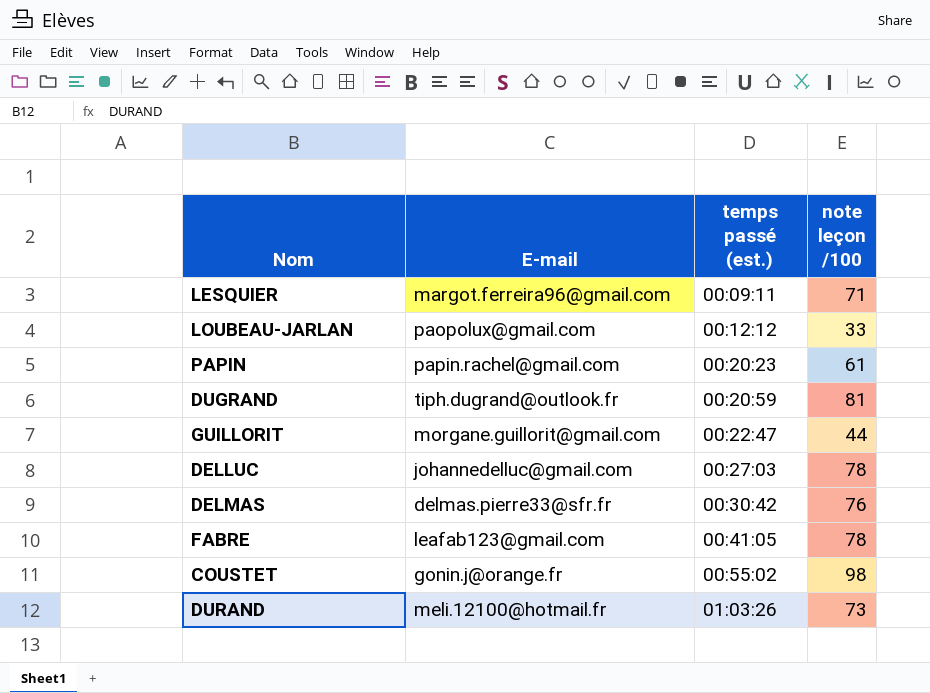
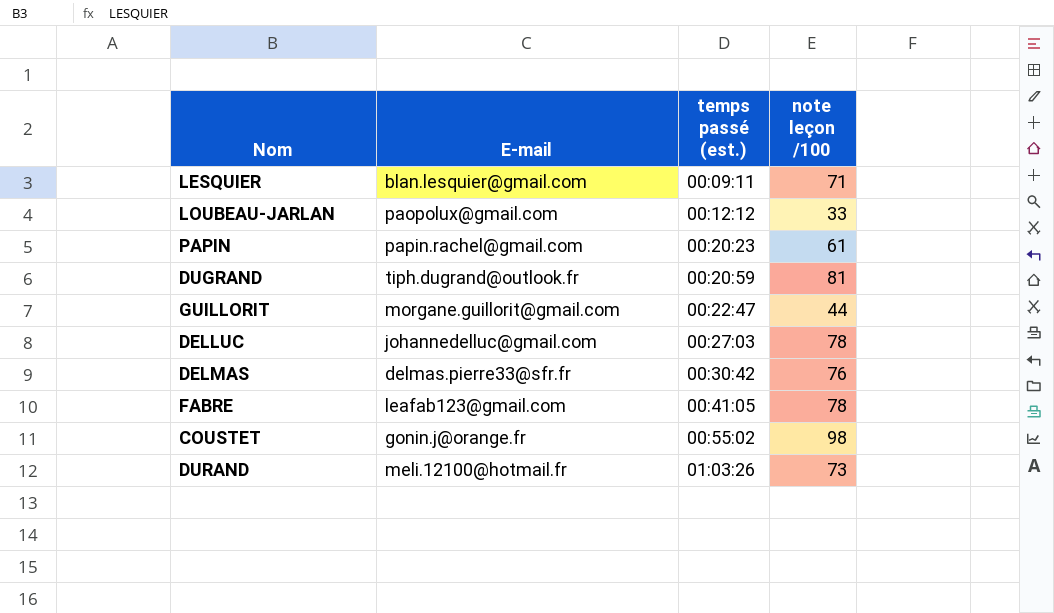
LESQUIER | E-mail: margot.ferreira96@gmail.com -> blan.lesquier@gmail.com

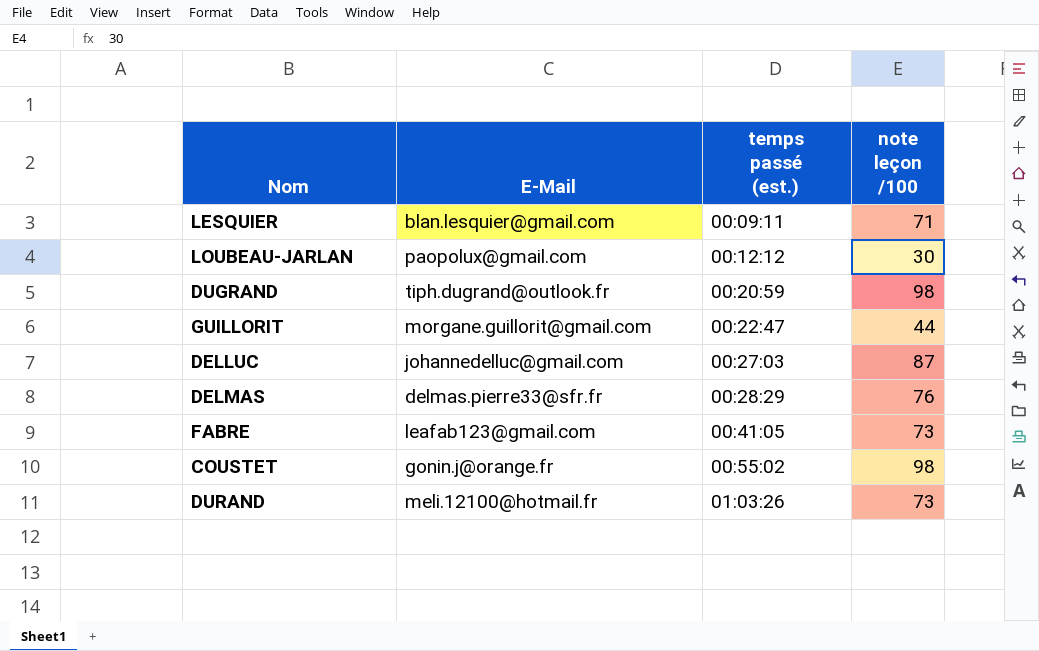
column name: E-mail -> E-Mail
row PAPIN: papin.rachel@gmail.com | 00:20:23 | 61 -> none
LOUBEAU-JARLAN | note leçon /100: 33 -> 30
DUGRAND | note leçon /100: 81 -> 98
DELLUC | note leçon /100: 78 -> 87
DELMAS | temps passé (est.): 00:30:42 -> 00:28:29
FABRE | note leçon /100: 78 -> 73

